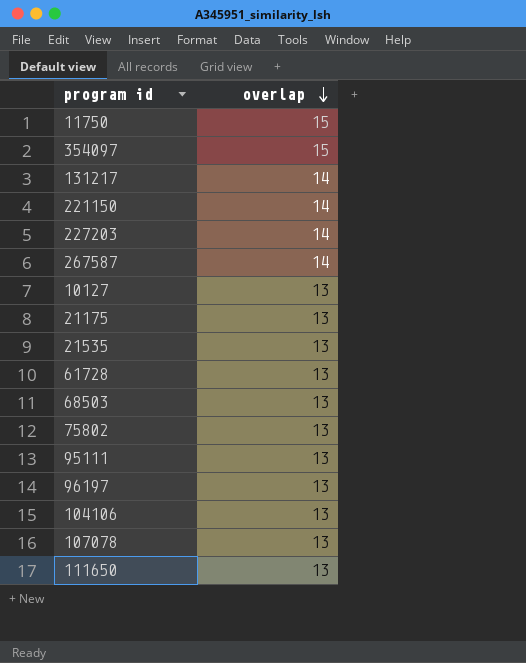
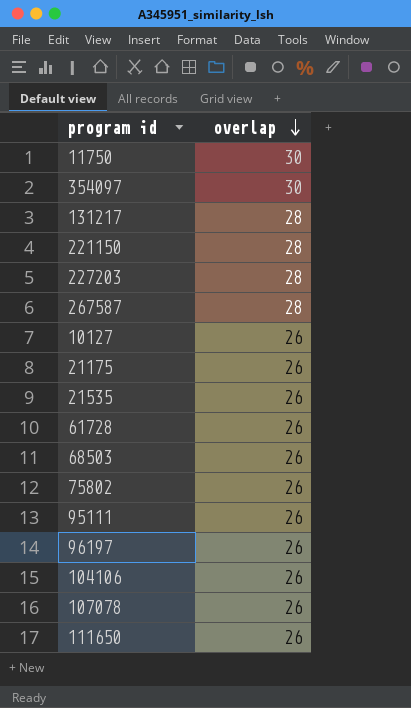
11750 | overlap: 15 -> 30
354097 | overlap: 15 -> 30
131217 | overlap: 14 -> 28
221150 | overlap: 14 -> 28
227203 | overlap: 14 -> 28
267587 | overlap: 14 -> 28
10127 | overlap: 13 -> 26
21175 | overlap: 13 -> 26
21535 | overlap: 13 -> 26
61728 | overlap: 13 -> 26
68503 | overlap: 13 -> 26
75802 | overlap: 13 -> 26
95111 | overlap: 13 -> 26
96197 | overlap: 13 -> 26
104106 | overlap: 13 -> 26
107078 | overlap: 13 -> 26
111650 | overlap: 13 -> 26

